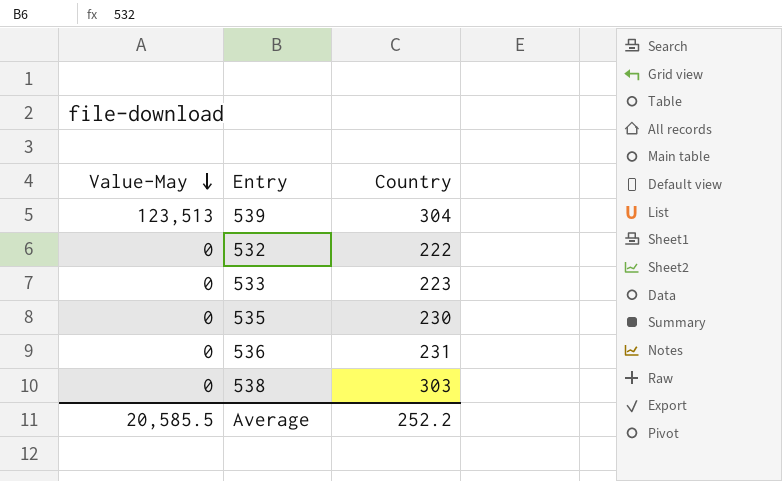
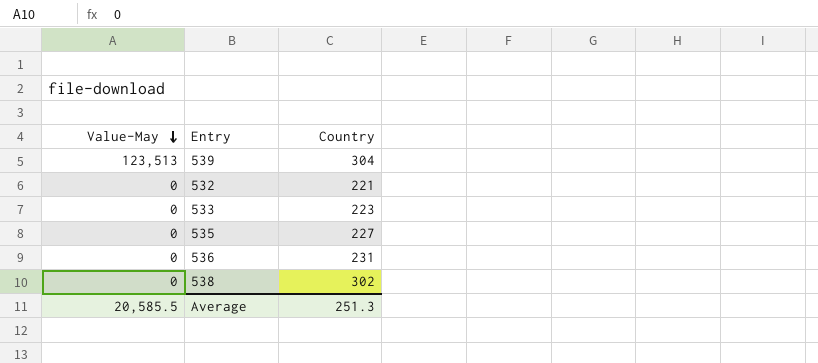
532 | Country: 222 -> 221
535 | Country: 230 -> 227
538 | Country: 303 -> 302
Average | Country: 252.2 -> 251.3

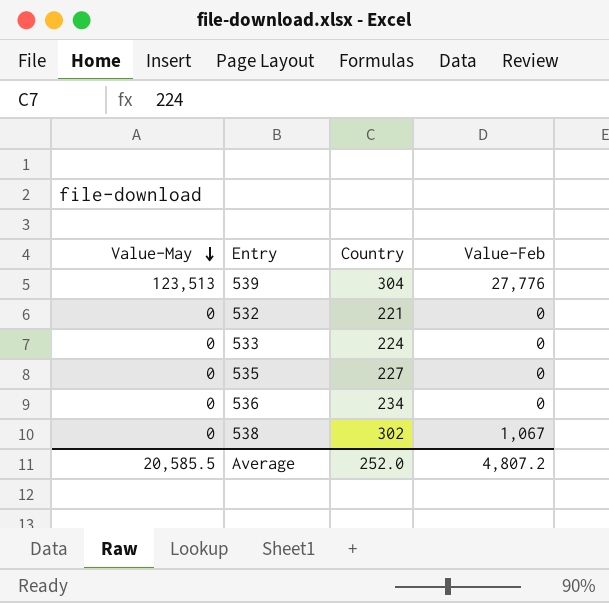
column Value-Feb | position: none -> 4
533 | Country: 223 -> 224
536 | Country: 231 -> 234
Average | Country: 251.3 -> 252.0

